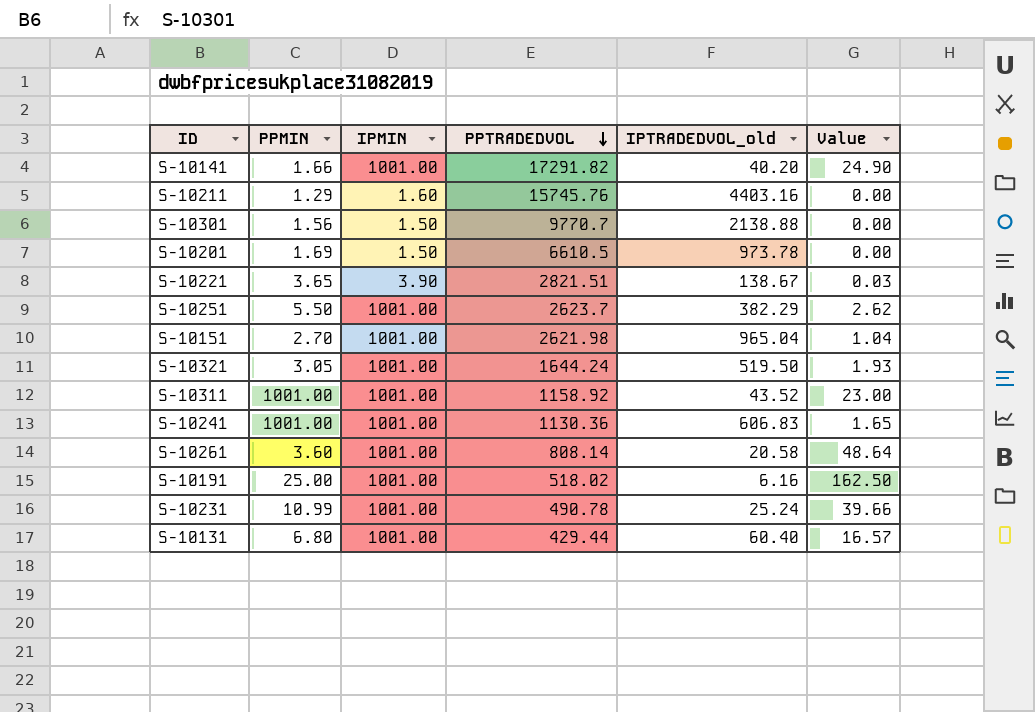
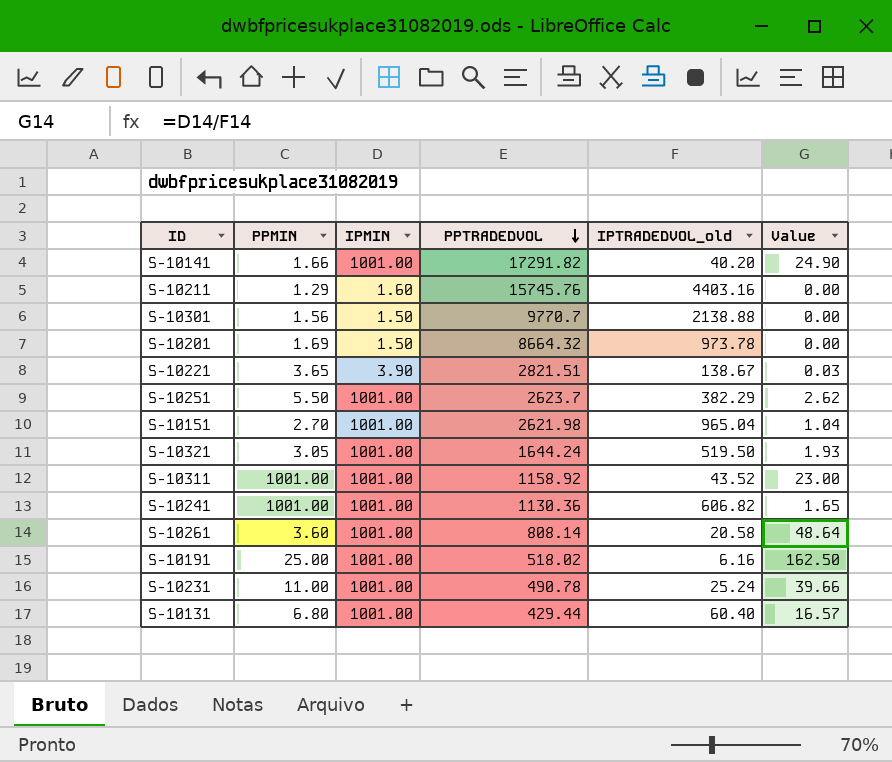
S-10201 | PPTRADEDVOL: 6610.5 -> 8664.32
S-10241 | IPTRADEDVOL_old: 606.83 -> 606.82
S-10231 | PPMIN: 10.99 -> 11.00

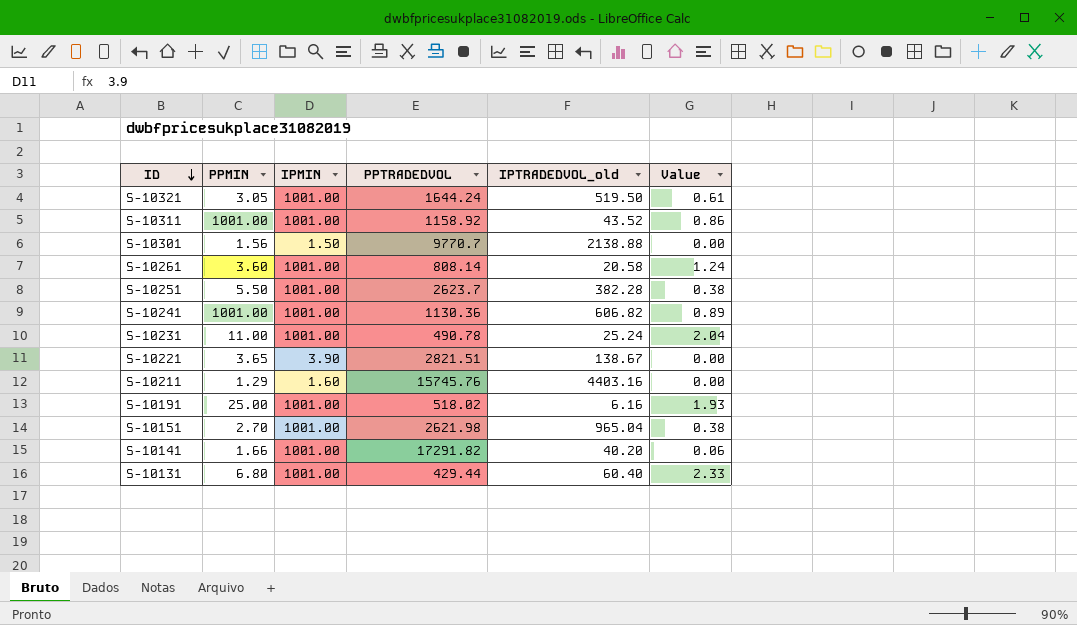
row order: PPTRADEDVOL descending -> ID descending
column Value | formula: [IPMIN] / [IPTRADEDVOL_old] -> [IPMIN] / [PPTRADEDVOL]
row S-10201: 1.69 | 1.50 | 8664.32 | 973.78 | 0.00 -> none
S-10251 | IPTRADEDVOL_old: 382.29 -> 382.28

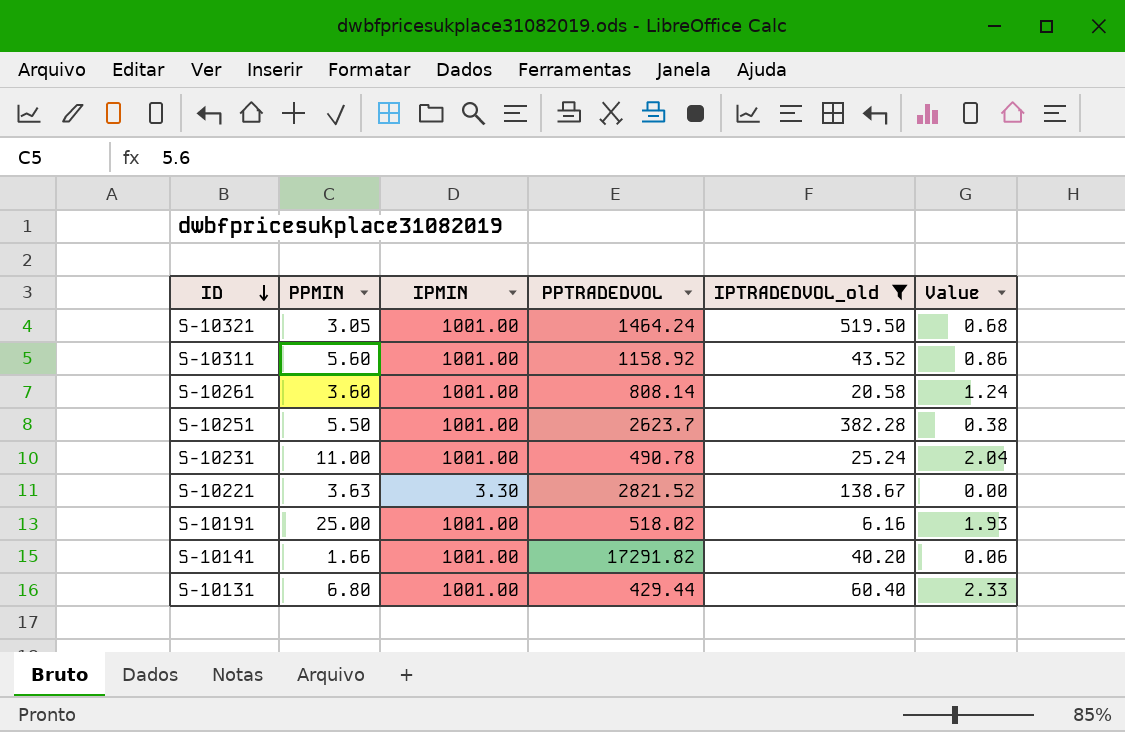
filter: none -> IPTRADEDVOL_old <= 519.50
S-10321 | PPTRADEDVOL: 1644.24 -> 1464.24
S-10321 | Value: 0.61 -> 0.68
S-10311 | PPMIN: 1001.00 -> 5.60
S-10221 | PPMIN: 3.65 -> 3.63
S-10221 | IPMIN: 3.90 -> 3.30
S-10221 | PPTRADEDVOL: 2821.51 -> 2821.52

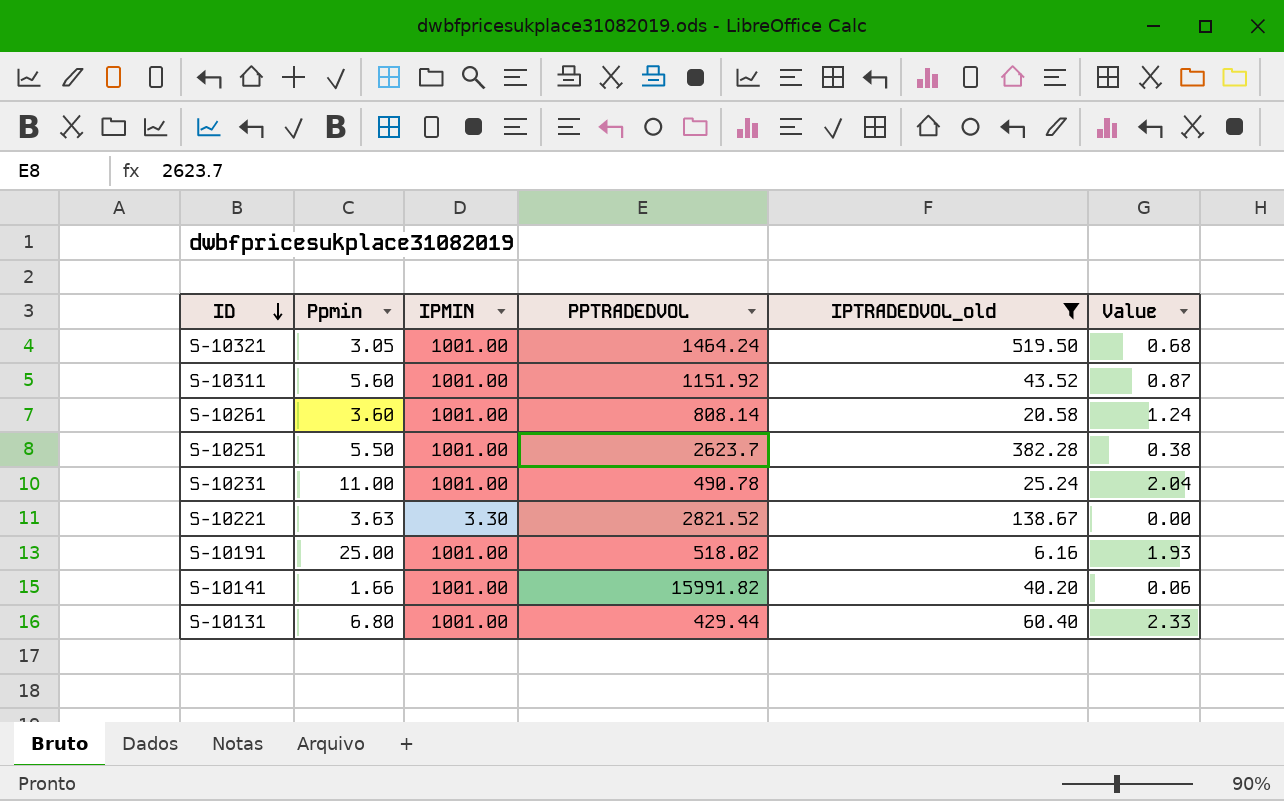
column name: PPMIN -> Ppmin
S-10311 | PPTRADEDVOL: 1158.92 -> 1151.92
S-10311 | Value: 0.86 -> 0.87
S-10141 | PPTRADEDVOL: 17291.82 -> 15991.82

